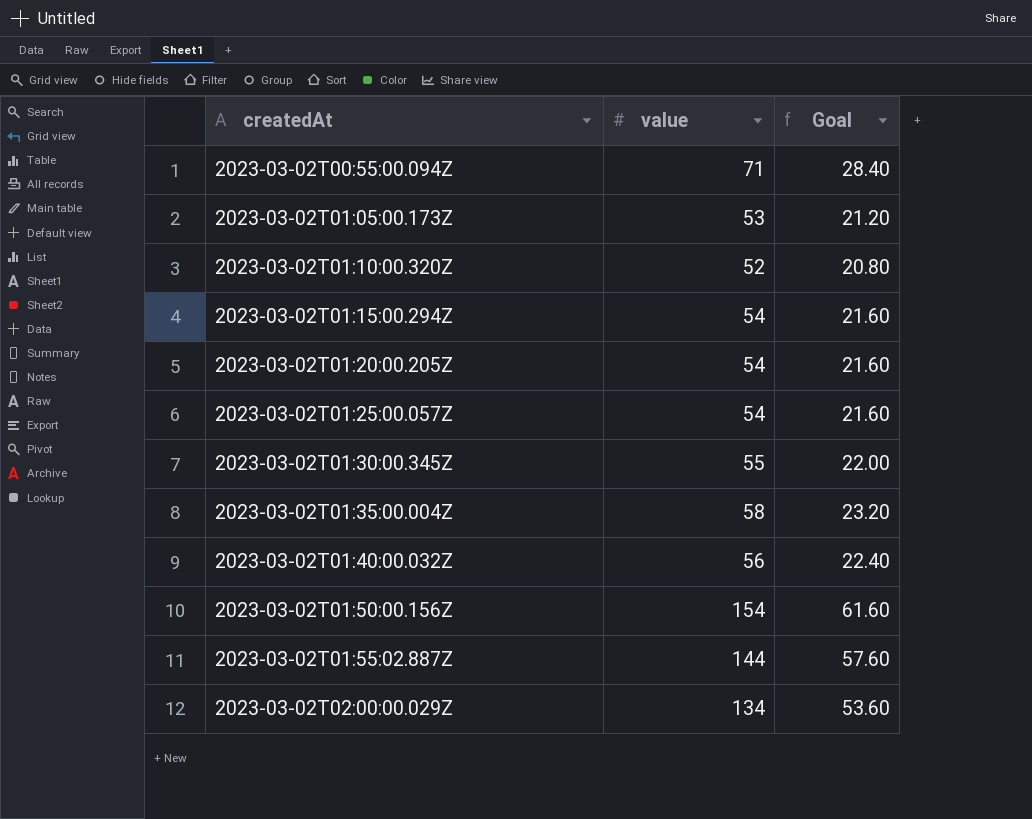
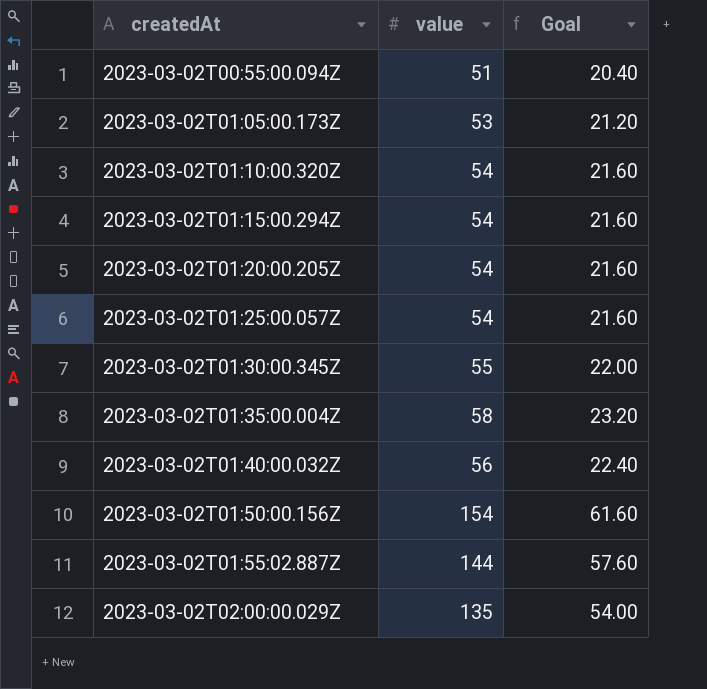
2023-03-02T00:55:00.094Z | value: 71 -> 51
2023-03-02T00:55:00.094Z | Goal: 28.40 -> 20.40
2023-03-02T01:10:00.320Z | value: 52 -> 54
2023-03-02T01:10:00.320Z | Goal: 20.80 -> 21.60
2023-03-02T02:00:00.029Z | value: 134 -> 135
2023-03-02T02:00:00.029Z | Goal: 53.60 -> 54.00

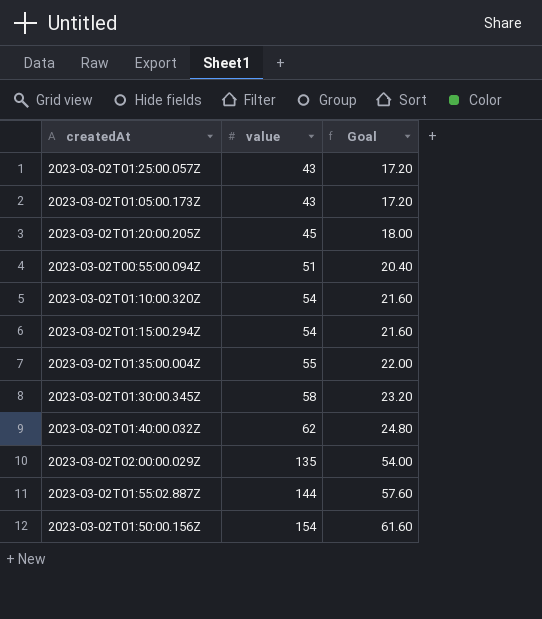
row order: createdAt ascending -> value ascending
2023-03-02T01:25:00.057Z | value: 54 -> 43
2023-03-02T01:25:00.057Z | Goal: 21.60 -> 17.20
2023-03-02T01:05:00.173Z | value: 53 -> 43
2023-03-02T01:05:00.173Z | Goal: 21.20 -> 17.20
2023-03-02T01:20:00.205Z | value: 54 -> 45
2023-03-02T01:20:00.205Z | Goal: 21.60 -> 18.00
2023-03-02T01:35:00.004Z | value: 58 -> 55
2023-03-02T01:35:00.004Z | Goal: 23.20 -> 22.00
2023-03-02T01:30:00.345Z | value: 55 -> 58
2023-03-02T01:30:00.345Z | Goal: 22.00 -> 23.20
2023-03-02T01:40:00.032Z | value: 56 -> 62
2023-03-02T01:40:00.032Z | Goal: 22.40 -> 24.80

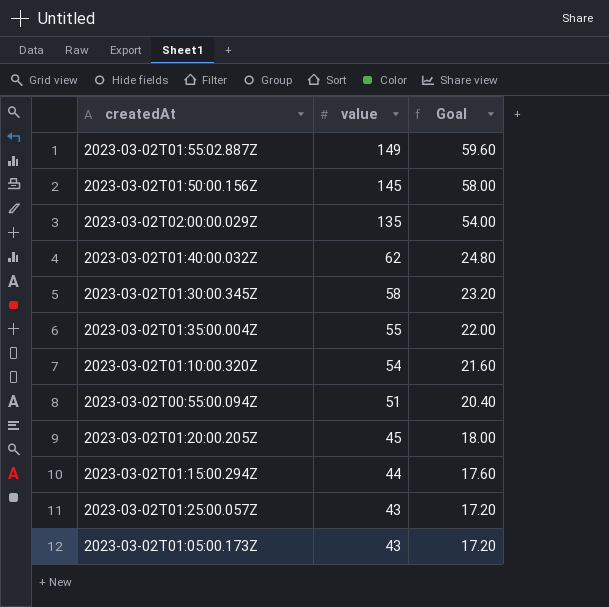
row order: value ascending -> value descending
2023-03-02T01:55:02.887Z | value: 144 -> 149
2023-03-02T01:55:02.887Z | Goal: 57.60 -> 59.60
2023-03-02T01:50:00.156Z | value: 154 -> 145
2023-03-02T01:50:00.156Z | Goal: 61.60 -> 58.00
2023-03-02T01:15:00.294Z | value: 54 -> 44
2023-03-02T01:15:00.294Z | Goal: 21.60 -> 17.60

